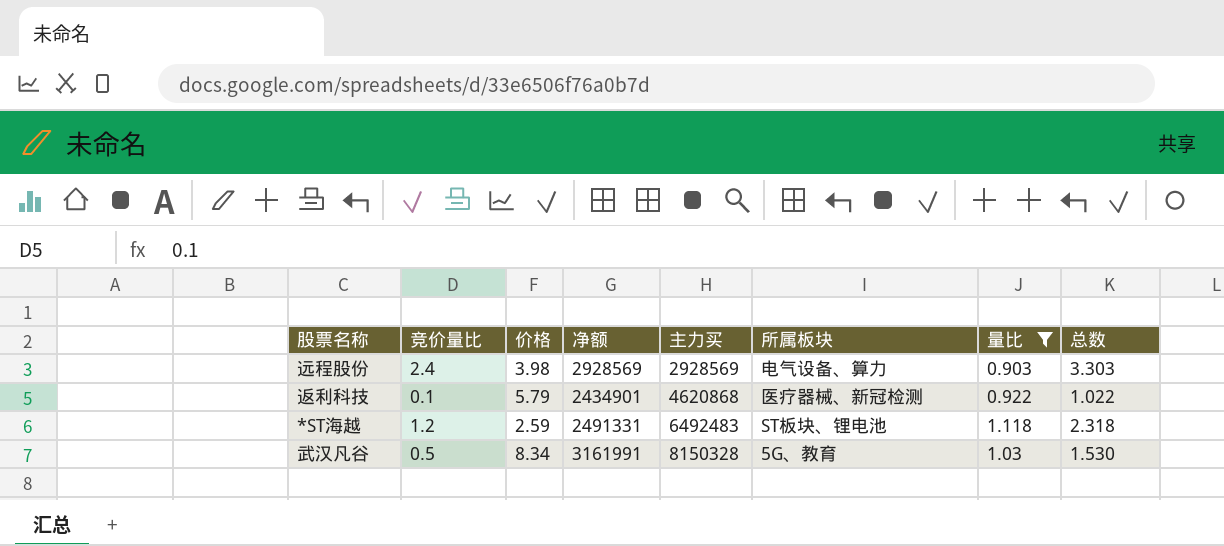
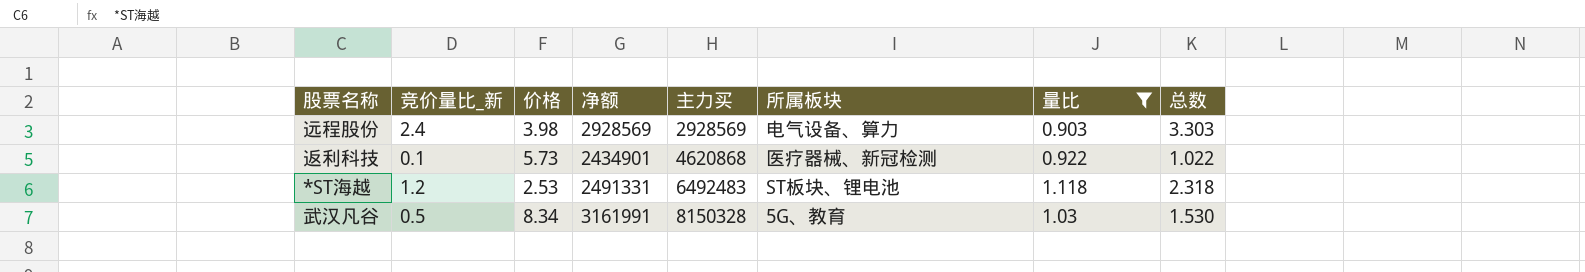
column name: 竞价量比 -> 竞价量比_新
返利科技 | 价格: 5.79 -> 5.73
*ST海越 | 价格: 2.59 -> 2.53

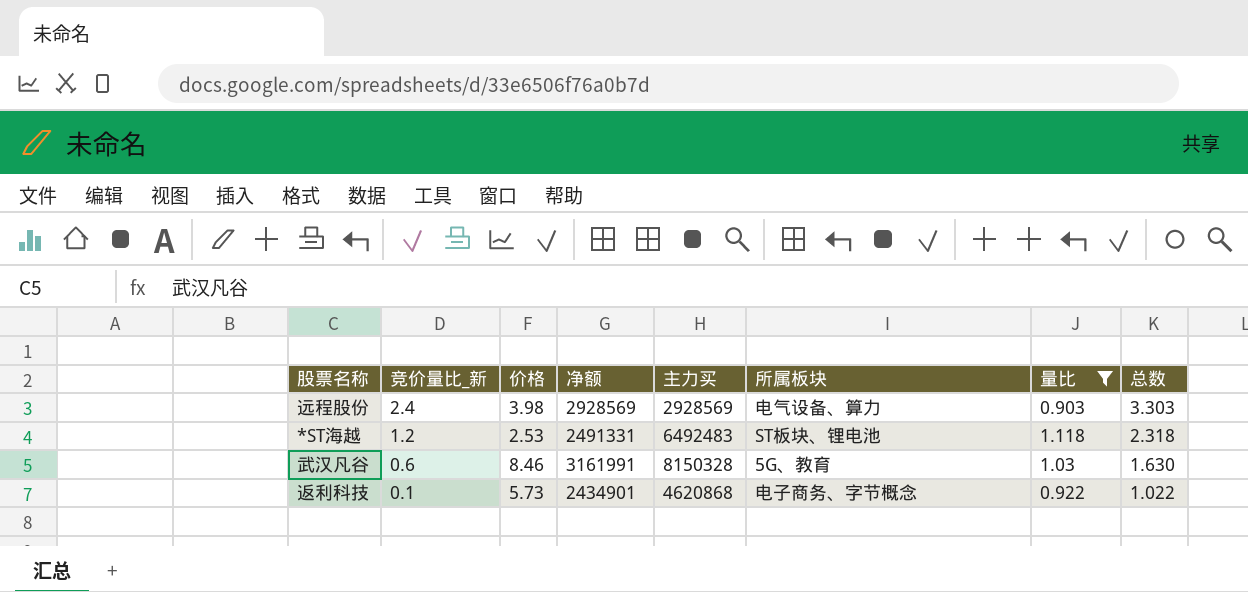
row order: 主力买 ascending -> 竞价量比_新 descending
武汉凡谷 | 竞价量比_新: 0.5 -> 0.6
武汉凡谷 | 价格: 8.34 -> 8.46
武汉凡谷 | 总数: 1.530 -> 1.630
返利科技 | 所属板块: 医疗器械、新冠检测 -> 电子商务、字节概念

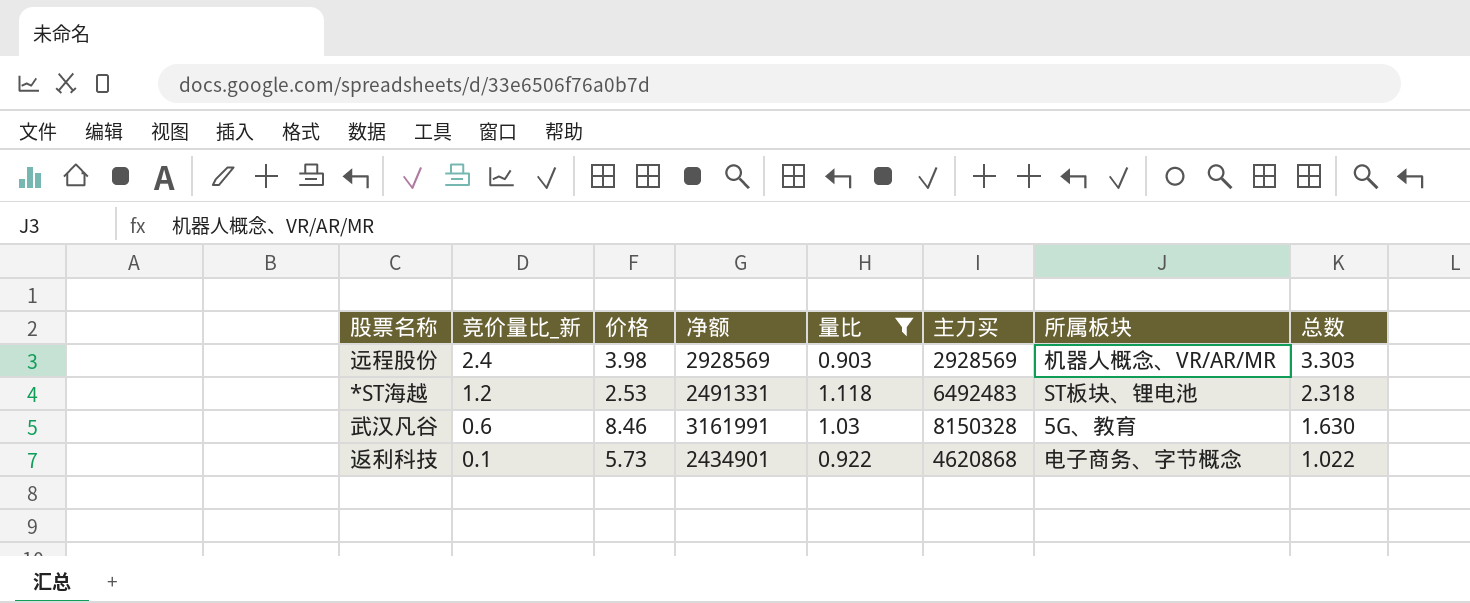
column 量比 | position: 7 -> 5
远程股份 | 所属板块: 电气设备、算力 -> 机器人概念、VR/AR/MR

